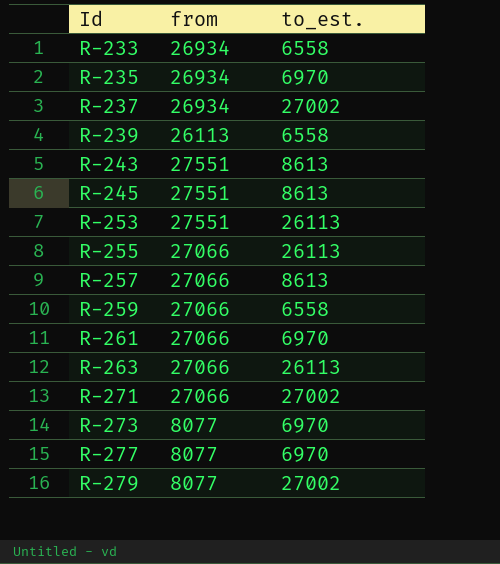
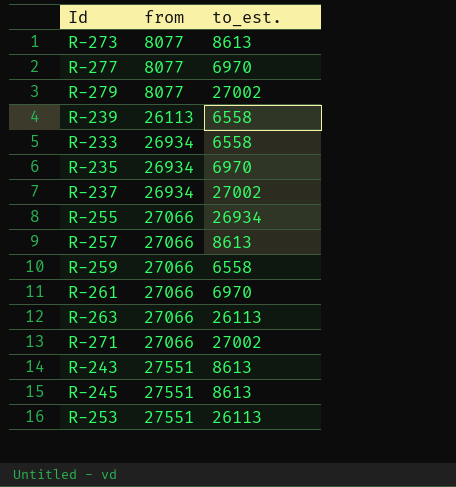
row order: Id ascending -> from ascending
R-273 | to_est.: 6970 -> 8613
R-255 | to_est.: 26113 -> 26934

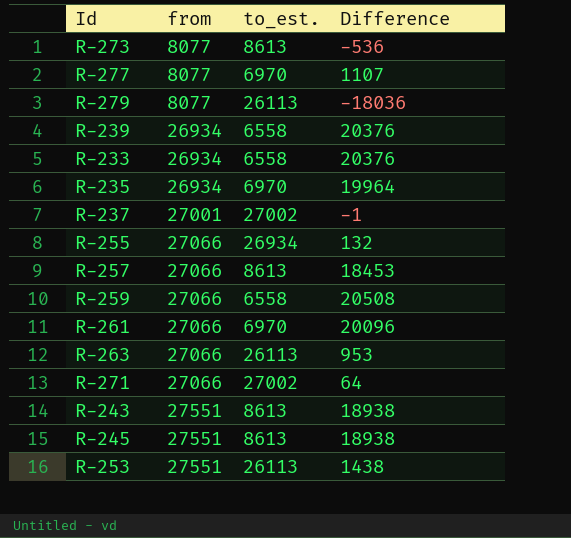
column Difference | formula: none -> [from] - [to_est.]
R-279 | to_est.: 27002 -> 26113
R-239 | from: 26113 -> 26934
R-237 | from: 26934 -> 27001

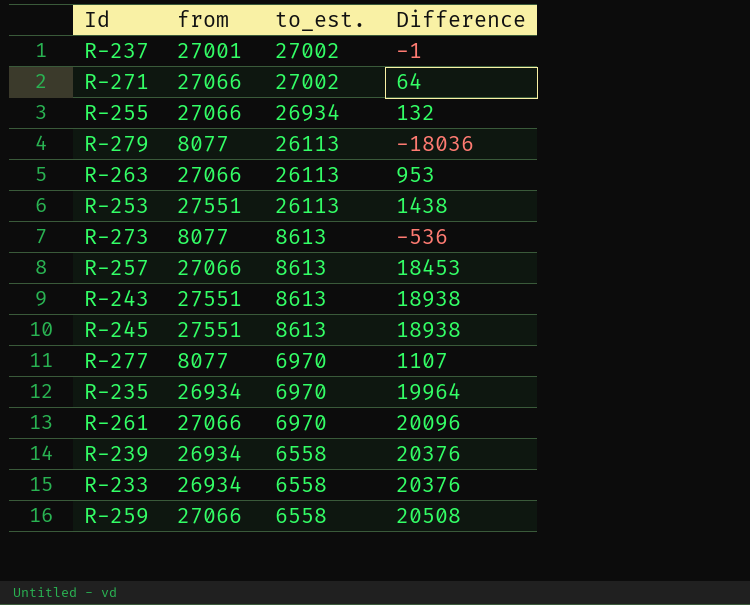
row order: from ascending -> to_est. descending

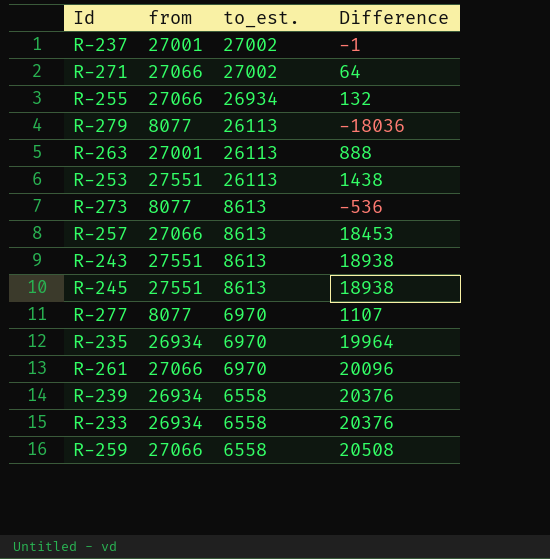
R-263 | from: 27066 -> 27001
R-263 | Difference: 953 -> 888

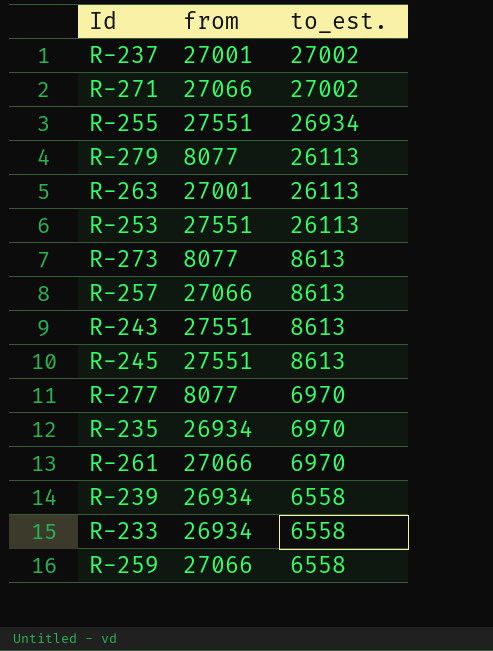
column Difference | formula: [from] - [to_est.] -> none
R-255 | from: 27066 -> 27551

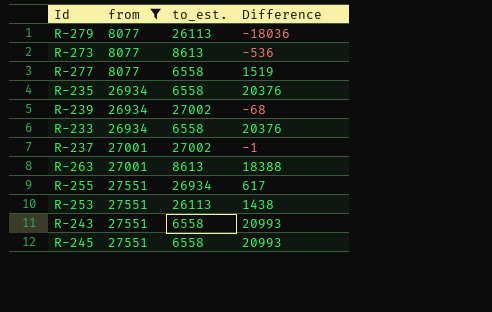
filter: none -> from != 27066
row order: to_est. descending -> from ascending
column Difference | formula: none -> [from] - [to_est.]
R-277 | to_est.: 6970 -> 6558
R-235 | to_est.: 6970 -> 6558
R-239 | to_est.: 6558 -> 27002
R-263 | to_est.: 26113 -> 8613
R-243 | to_est.: 8613 -> 6558
R-245 | to_est.: 8613 -> 6558

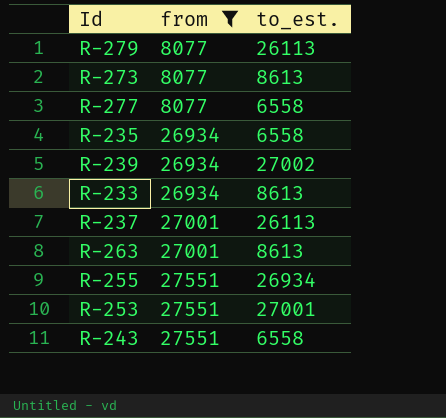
column Difference | formula: [from] - [to_est.] -> none
row R-245: 27551 | 6558 | 20993 -> none
R-233 | to_est.: 6558 -> 8613
R-237 | to_est.: 27002 -> 26113
R-253 | to_est.: 26113 -> 27001

